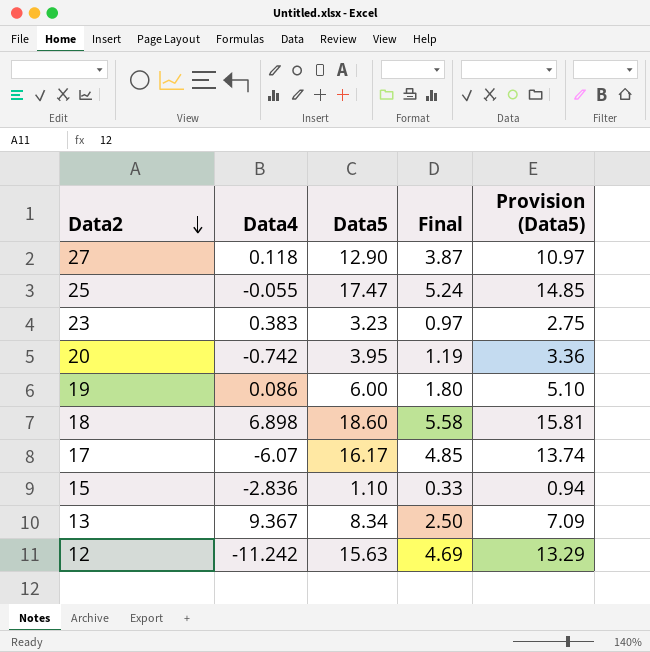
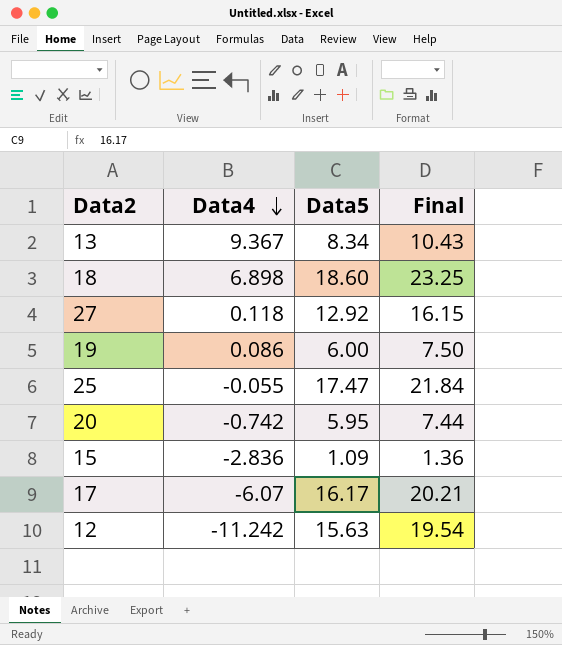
row order: Data2 descending -> Data4 descending
column Provision (Data5) | formula: [Data5] * 0.85 -> none
column Final | formula: [Data5] * 0.3 -> [Data5] * 1.25
row 23: 0.383 | 3.23 | 0.97 | 2.75 -> none
27 | Data5: 12.90 -> 12.92
20 | Data5: 3.95 -> 5.95
15 | Data5: 1.10 -> 1.09

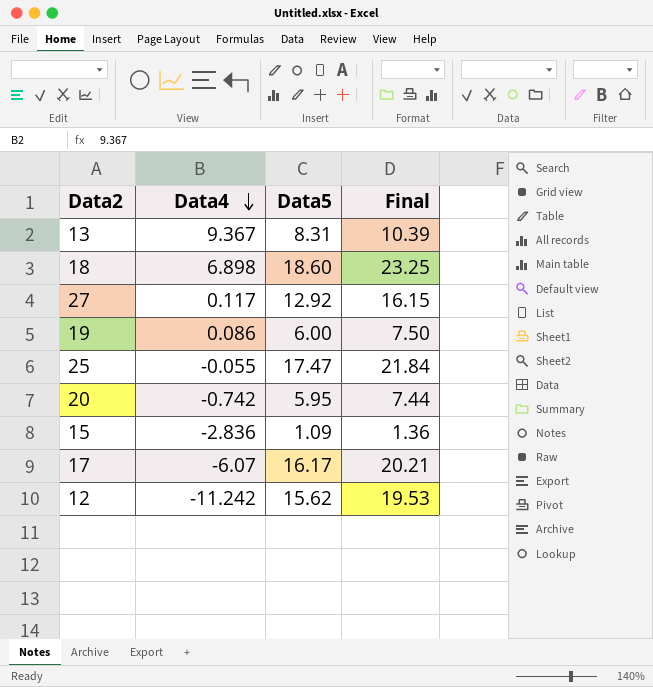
13 | Data5: 8.34 -> 8.31
13 | Final: 10.43 -> 10.39
27 | Data4: 0.118 -> 0.117
12 | Data5: 15.63 -> 15.62
12 | Final: 19.54 -> 19.53

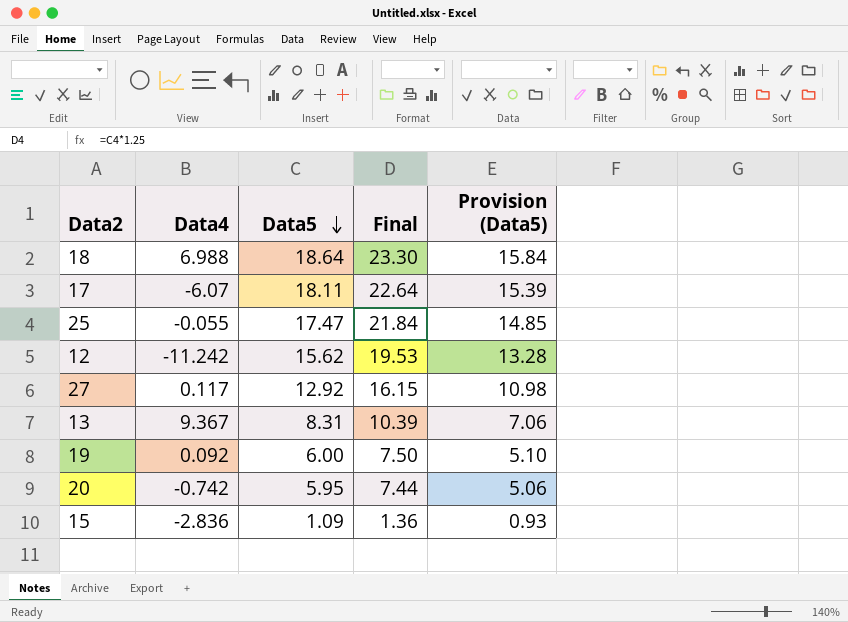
row order: Data4 descending -> Data5 descending
column Provision (Data5) | formula: none -> [Data5] * 0.85
18 | Data4: 6.898 -> 6.988
18 | Data5: 18.60 -> 18.64
18 | Final: 23.25 -> 23.30
17 | Data5: 16.17 -> 18.11
17 | Final: 20.21 -> 22.64
19 | Data4: 0.086 -> 0.092

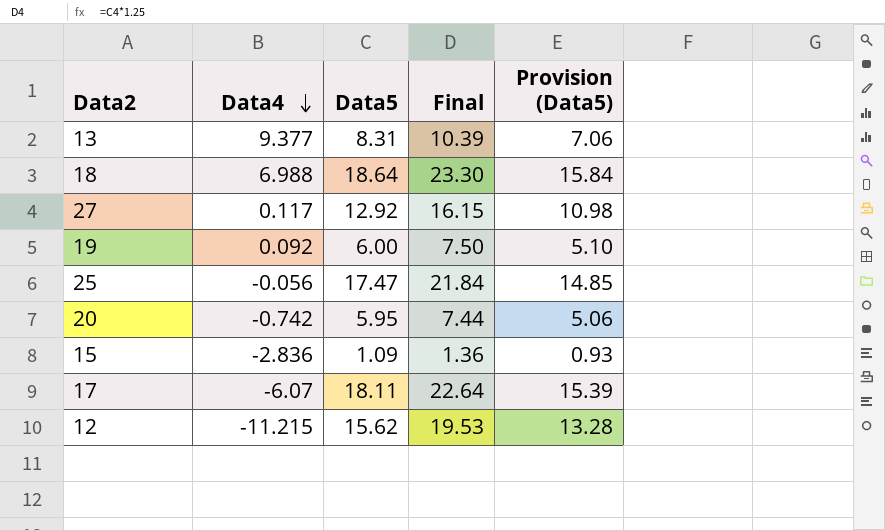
row order: Data5 descending -> Data4 descending
13 | Data4: 9.367 -> 9.377
25 | Data4: -0.055 -> -0.056
12 | Data4: -11.242 -> -11.215

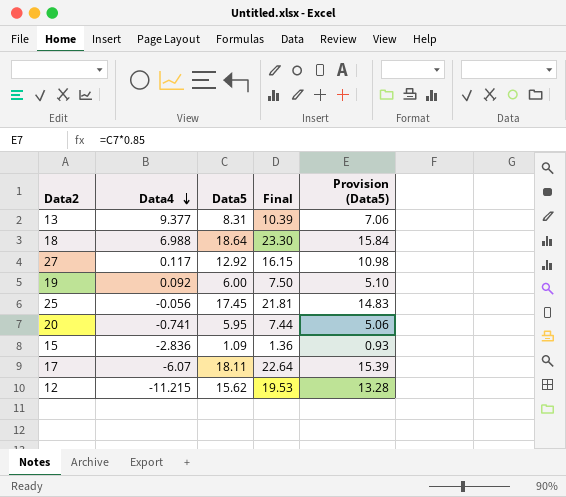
25 | Data5: 17.47 -> 17.45
25 | Final: 21.84 -> 21.81
25 | Provision (Data5): 14.85 -> 14.83
20 | Data4: -0.742 -> -0.741

